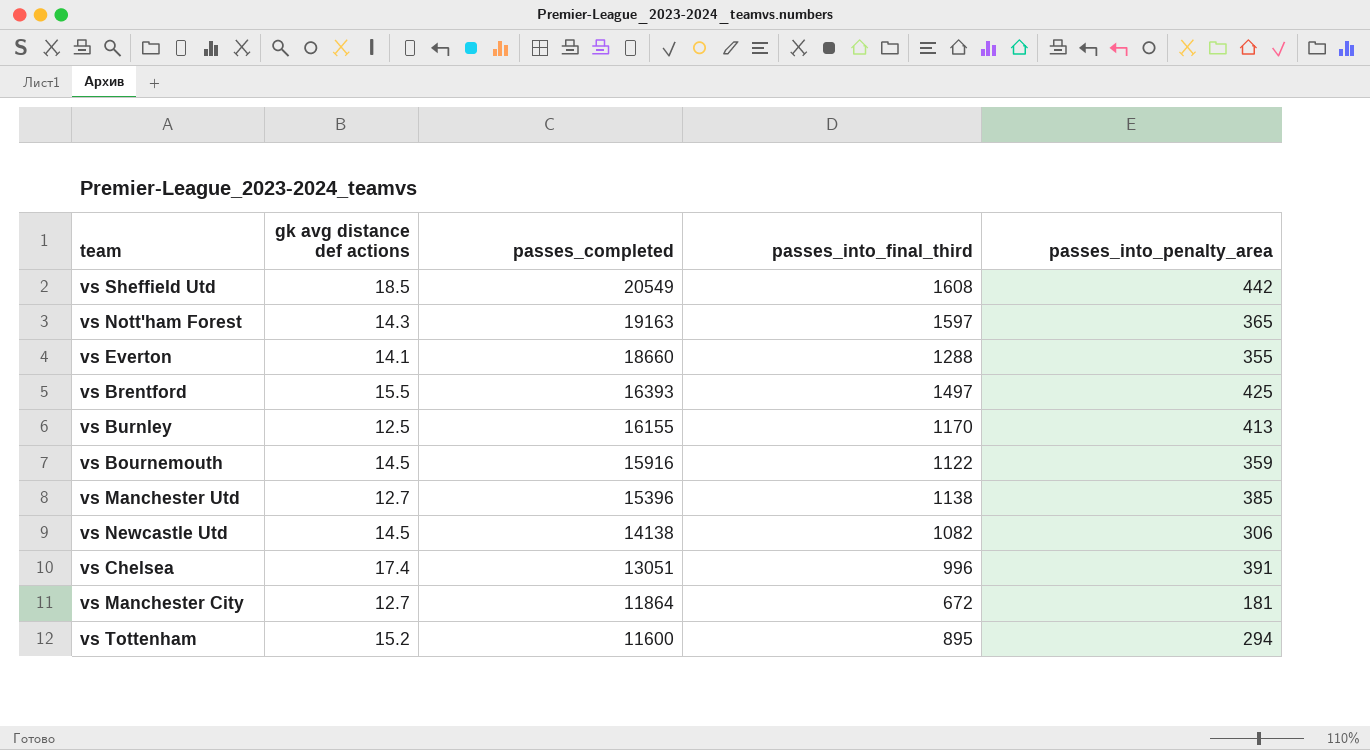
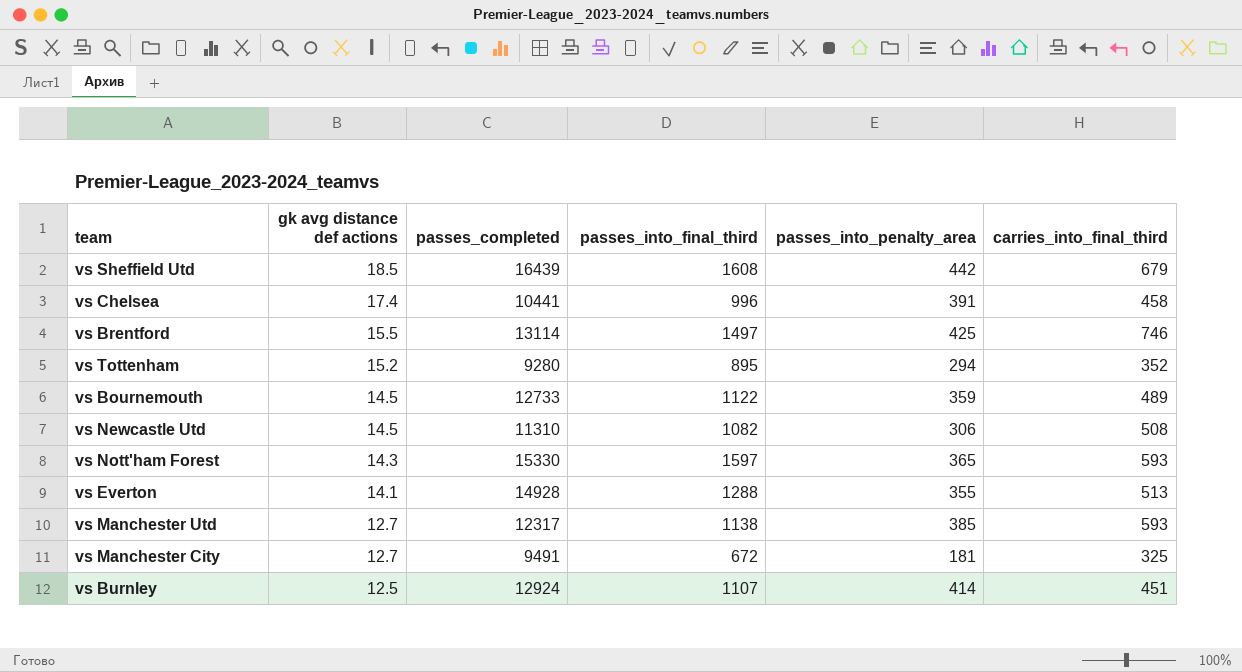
row order: passes_completed descending -> gk avg distance def actions descending
column carries_into_final_third | position: none -> 6
vs Sheffield Utd | passes_completed: 20549 -> 16439
vs Chelsea | passes_completed: 13051 -> 10441
vs Brentford | passes_completed: 16393 -> 13114
vs Tottenham | passes_completed: 11600 -> 9280
vs Bournemouth | passes_completed: 15916 -> 12733
vs Newcastle Utd | passes_completed: 14138 -> 11310
vs Nott'ham Forest | passes_completed: 19163 -> 15330
vs Everton | passes_completed: 18660 -> 14928
vs Manchester Utd | passes_completed: 15396 -> 12317
vs Manchester City | passes_completed: 11864 -> 9491
vs Burnley | passes_completed: 16155 -> 12924
vs Burnley | passes_into_final_third: 1170 -> 1107
vs Burnley | passes_into_penalty_area: 413 -> 414

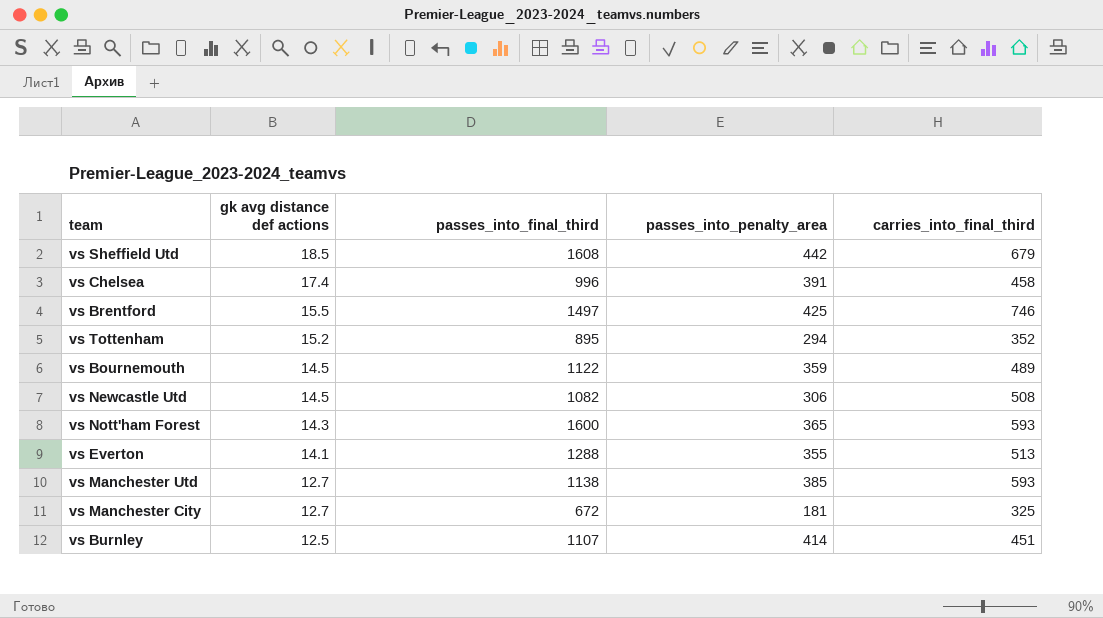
column passes_completed | position: 3 -> none
vs Nott'ham Forest | passes_into_final_third: 1597 -> 1600

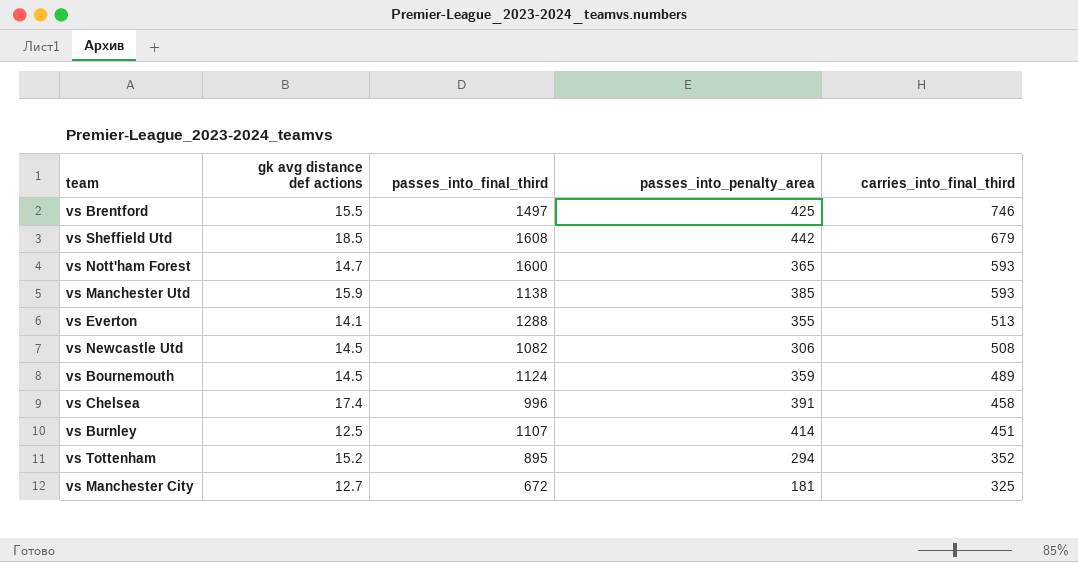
row order: gk avg distance def actions descending -> carries_into_final_third descending
vs Nott'ham Forest | gk avg distance def actions: 14.3 -> 14.7
vs Manchester Utd | gk avg distance def actions: 12.7 -> 15.9
vs Bournemouth | passes_into_final_third: 1122 -> 1124

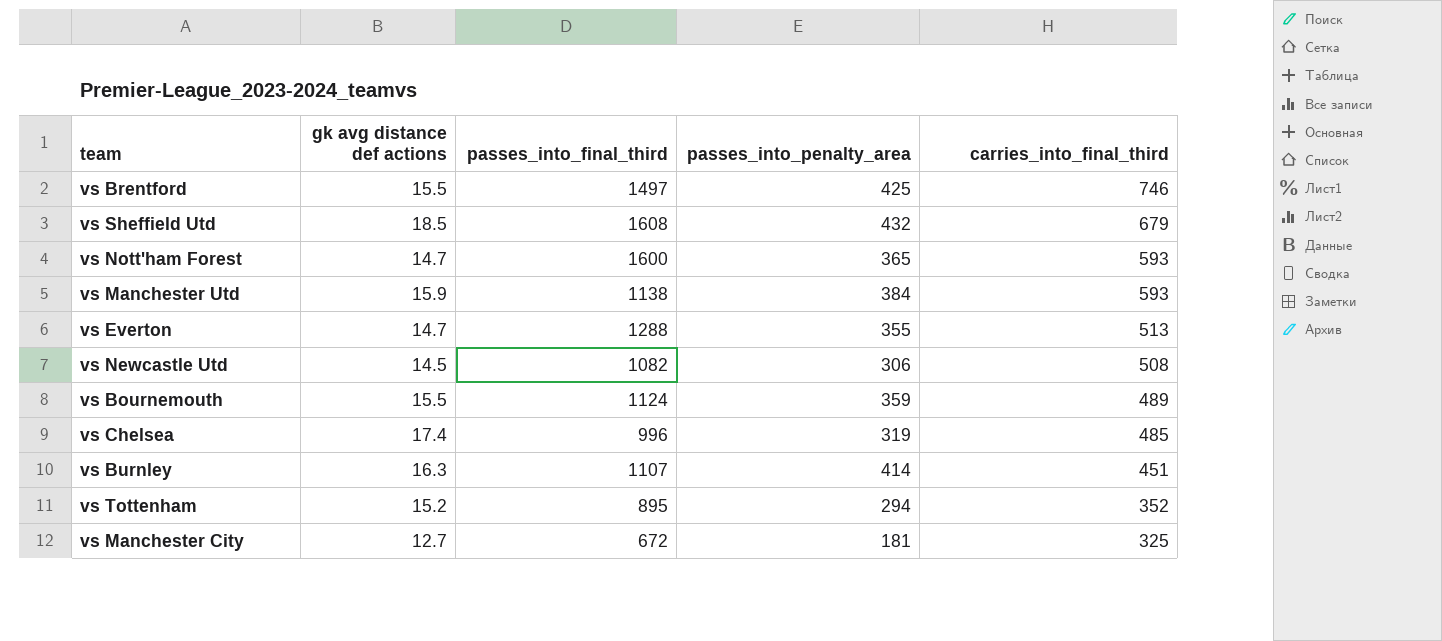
vs Sheffield Utd | passes_into_penalty_area: 442 -> 432
vs Manchester Utd | passes_into_penalty_area: 385 -> 384
vs Everton | gk avg distance def actions: 14.1 -> 14.7
vs Bournemouth | gk avg distance def actions: 14.5 -> 15.5
vs Chelsea | passes_into_penalty_area: 391 -> 319
vs Chelsea | carries_into_final_third: 458 -> 485
vs Burnley | gk avg distance def actions: 12.5 -> 16.3

